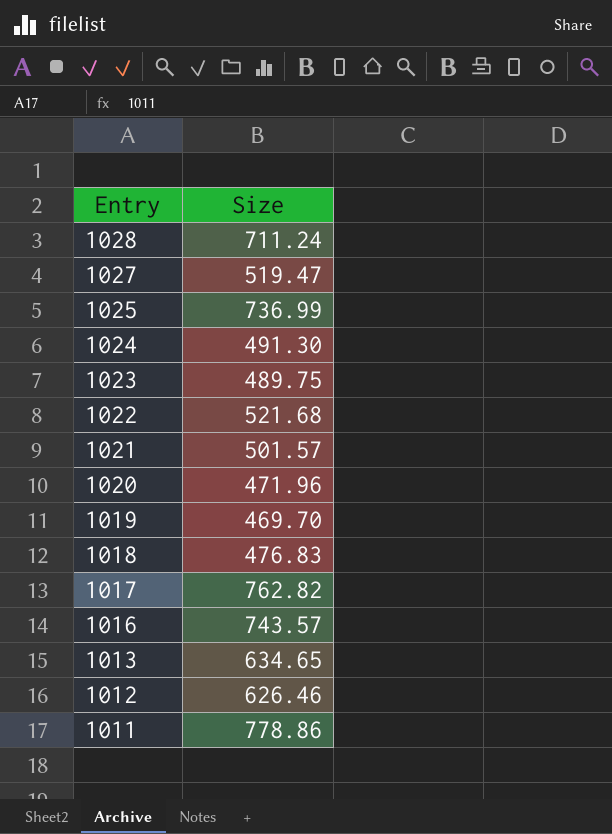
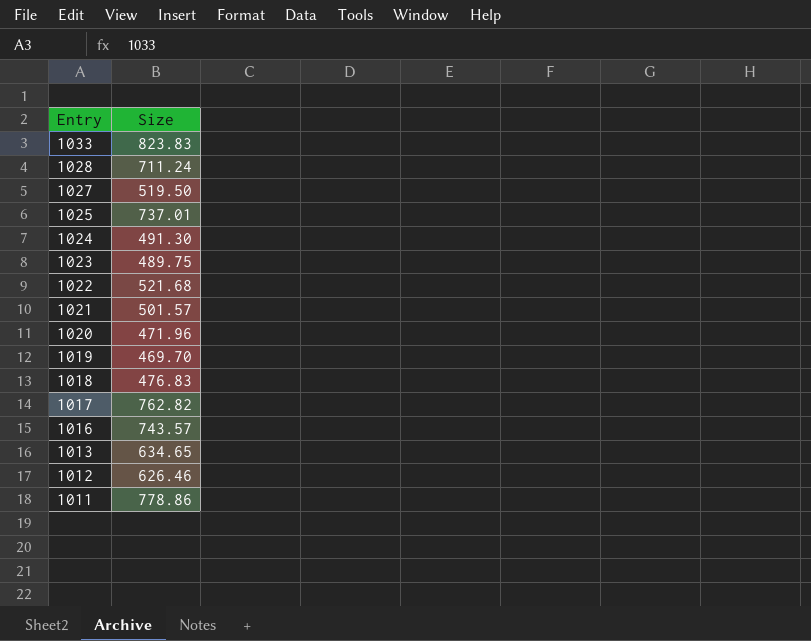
row 1033: none -> 823.83
1027 | Size: 519.47 -> 519.50
1025 | Size: 736.99 -> 737.01

